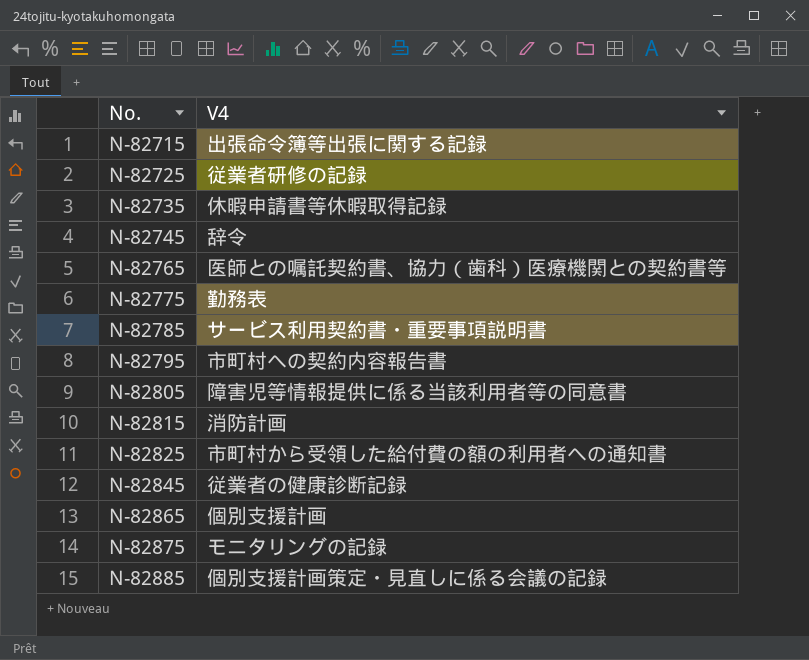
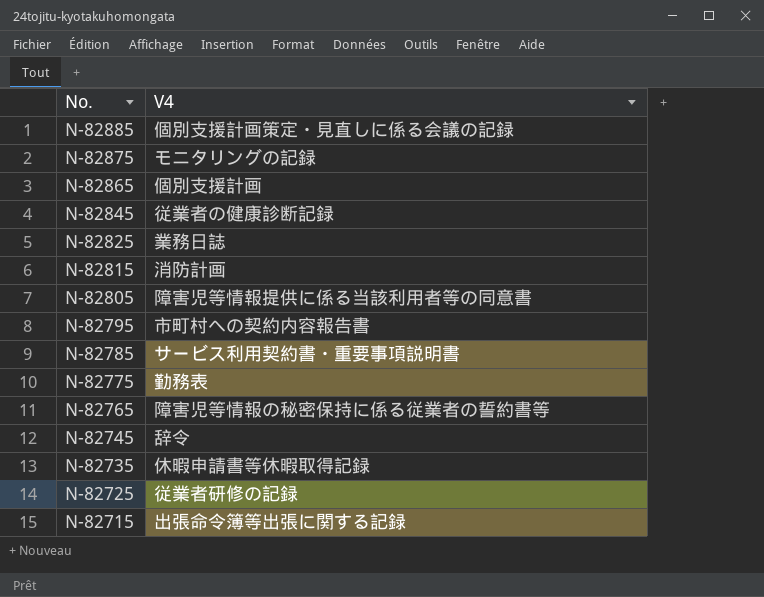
row order: No. ascending -> No. descending
N-82825 | V4: 市町村から受領した給付費の額の利用者への通知書 -> 業務日誌
N-82765 | V4: 医師との嘱託契約書、協力（歯科）医療機関との契約書等 -> 障害児等情報の秘密保持に係る従業者の誓約書等

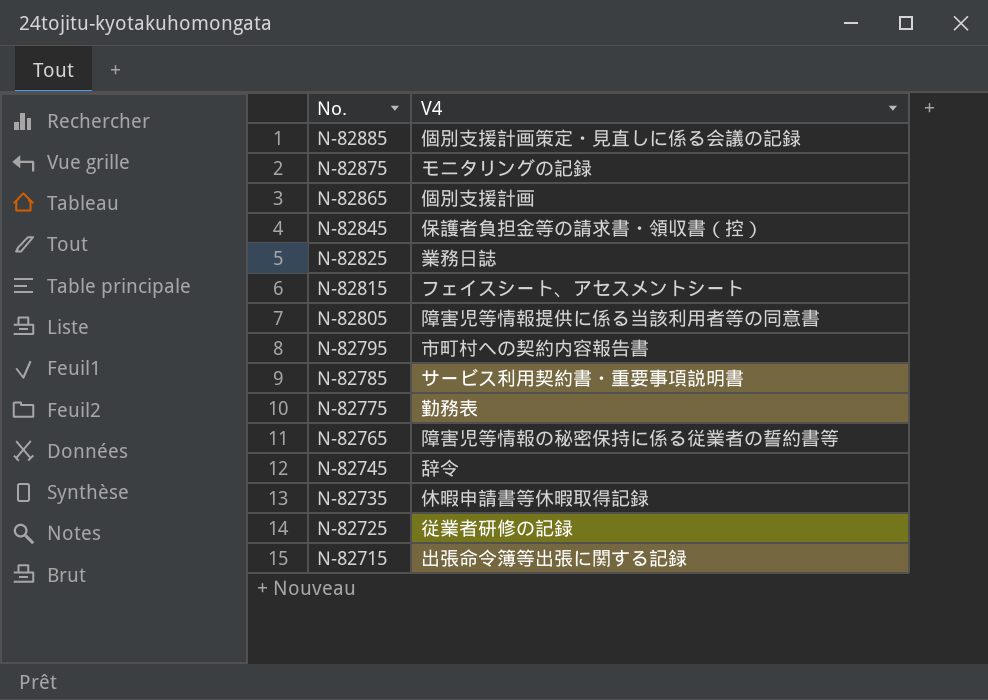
N-82845 | V4: 従業者の健康診断記録 -> 保護者負担金等の請求書・領収書（控）
N-82815 | V4: 消防計画 -> フェイスシート、アセスメントシート

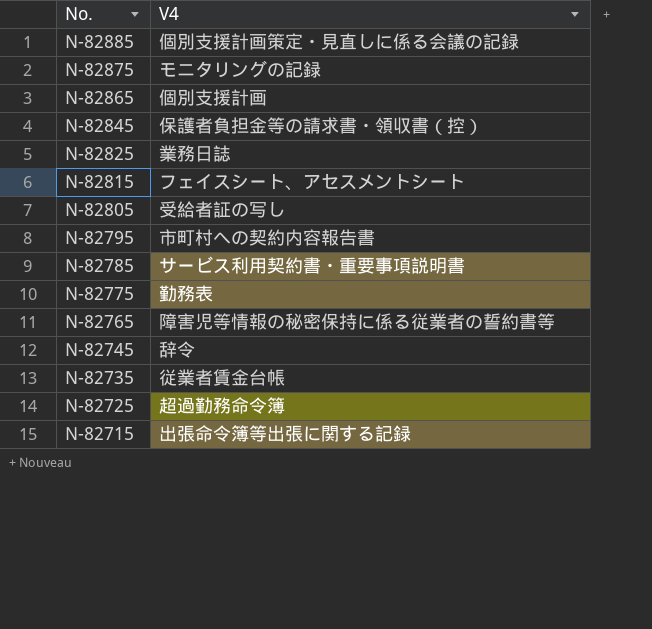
N-82805 | V4: 障害児等情報提供に係る当該利用者等の同意書 -> 受給者証の写し
N-82735 | V4: 休暇申請書等休暇取得記録 -> 従業者賃金台帳
N-82725 | V4: 従業者研修の記録 -> 超過勤務命令簿

